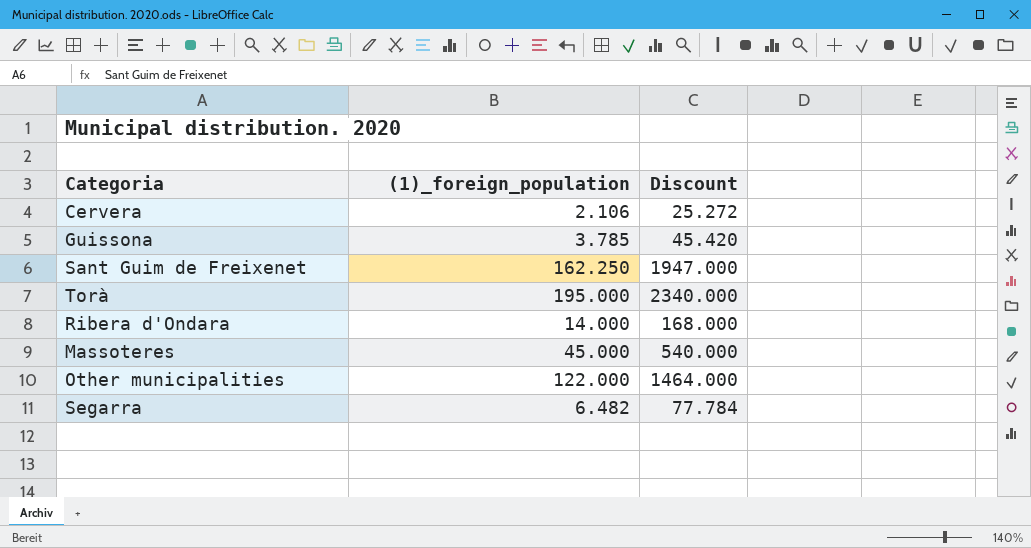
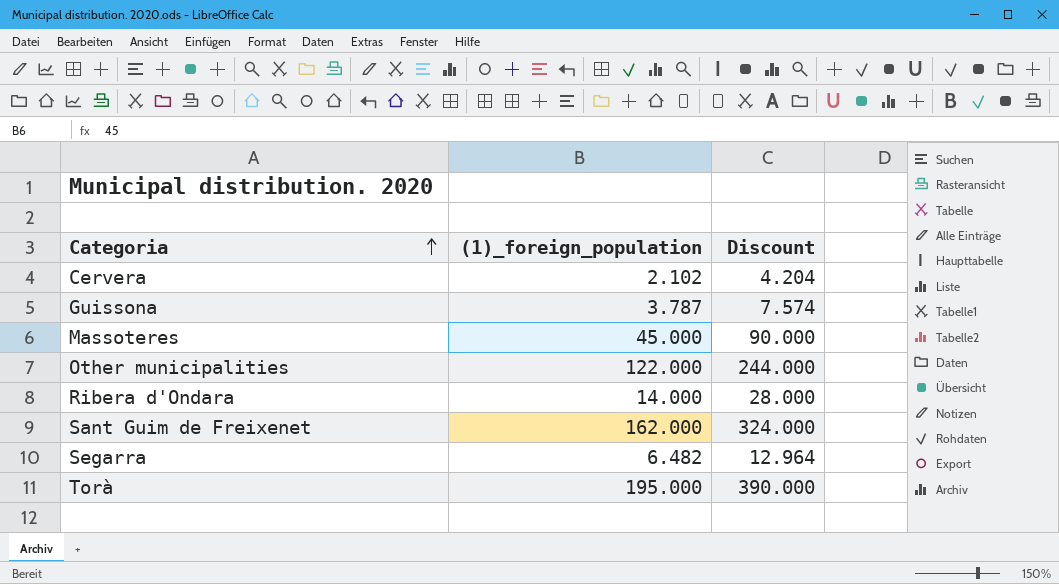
row order: none -> Categoria ascending
column Discount | formula: [(1)_foreign_population] * 12 -> [(1)_foreign_population] * 2
Cervera | (1)_foreign_population: 2.106 -> 2.102
Guissona | (1)_foreign_population: 3.785 -> 3.787
Sant Guim de Freixenet | (1)_foreign_population: 162.250 -> 162.000

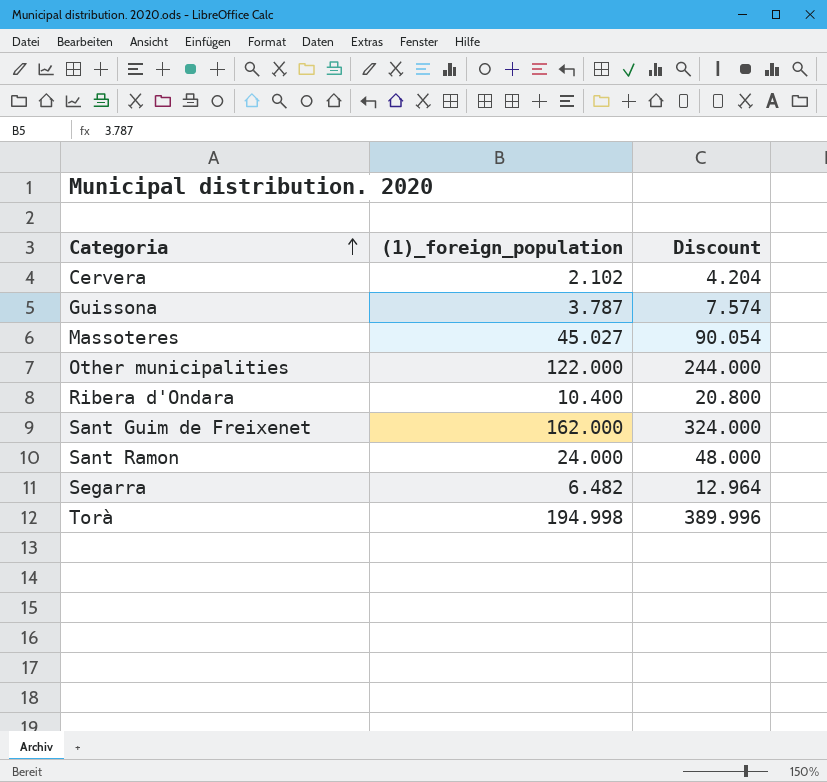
Massoteres | (1)_foreign_population: 45.000 -> 45.027
Massoteres | Discount: 90.000 -> 90.054
Ribera d'Ondara | (1)_foreign_population: 14.000 -> 10.400
Ribera d'Ondara | Discount: 28.000 -> 20.800
row Sant Ramon: none -> 24.000 | 48.000
Torà | (1)_foreign_population: 195.000 -> 194.998
Torà | Discount: 390.000 -> 389.996

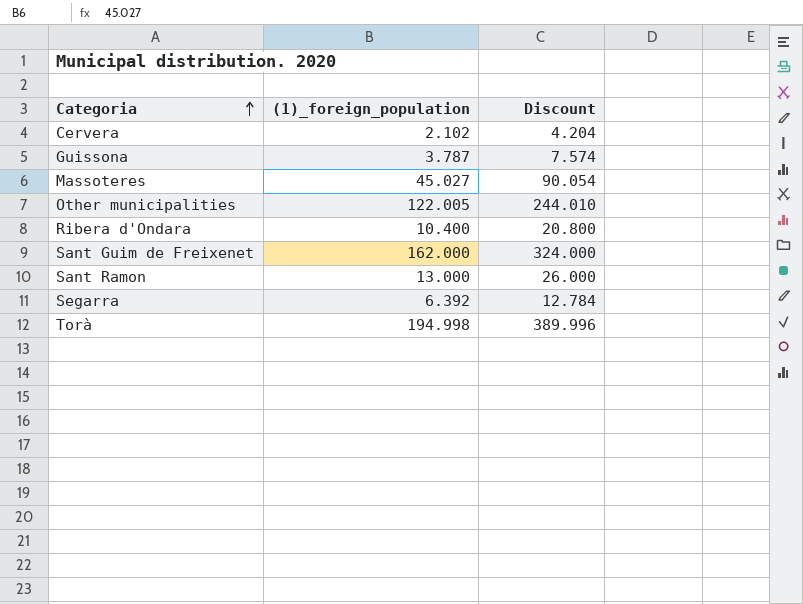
Other municipalities | (1)_foreign_population: 122.000 -> 122.005
Other municipalities | Discount: 244.000 -> 244.010
Sant Ramon | (1)_foreign_population: 24.000 -> 13.000
Sant Ramon | Discount: 48.000 -> 26.000
Segarra | (1)_foreign_population: 6.482 -> 6.392
Segarra | Discount: 12.964 -> 12.784

